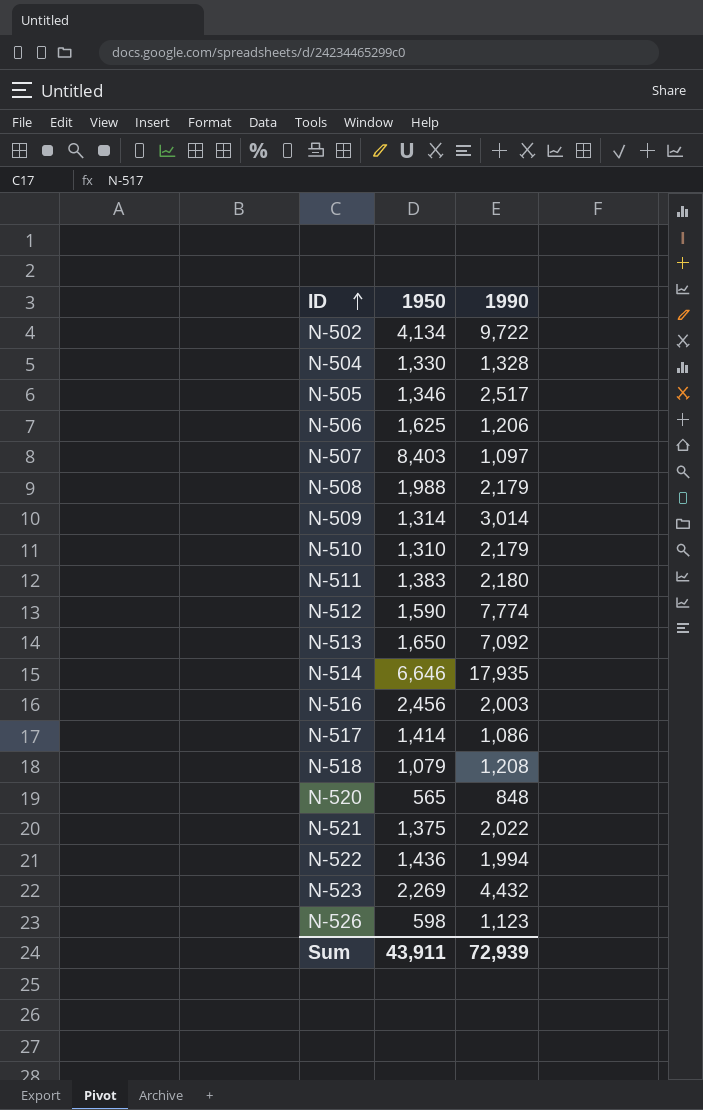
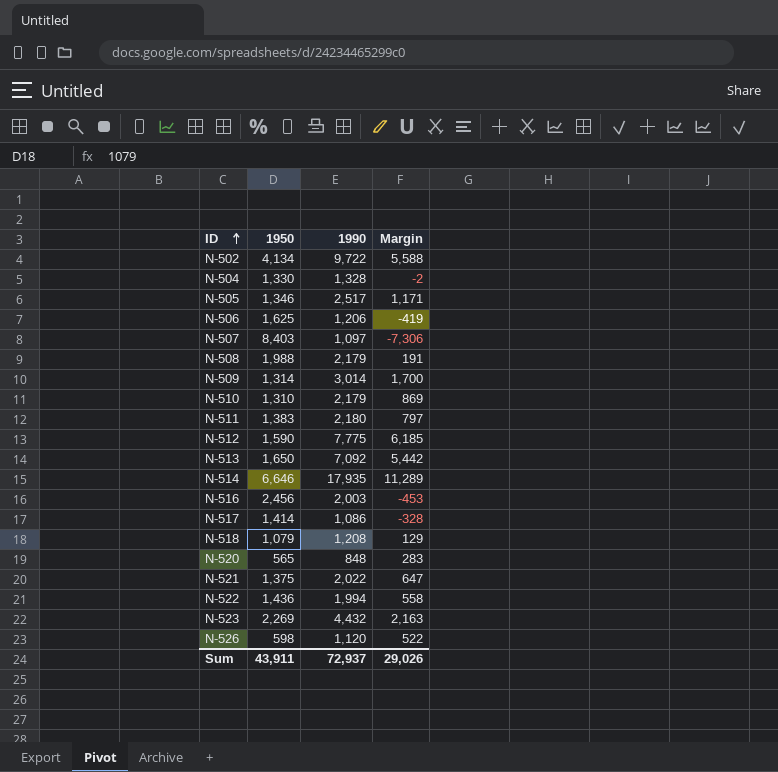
column Margin | formula: none -> [1990] - [1950]
N-512 | 1990: 7,774 -> 7,775
N-526 | 1990: 1,123 -> 1,120
Sum | 1990: 72,939 -> 72,937

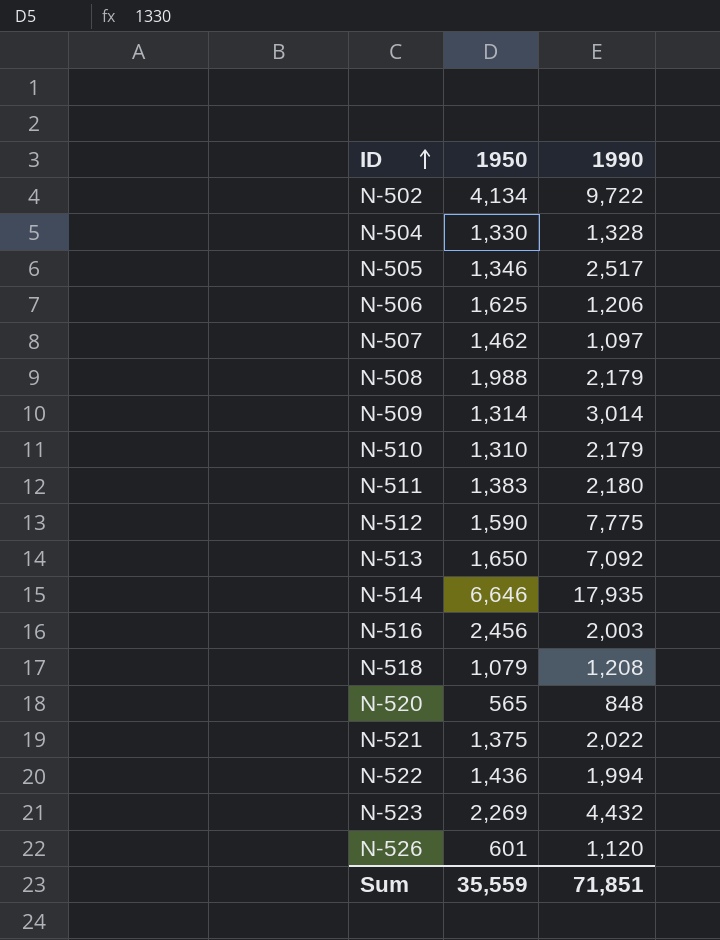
column Margin | formula: [1990] - [1950] -> none
row N-517: 1,414 | 1,086 | -328 -> none
N-507 | 1950: 8,403 -> 1,462
N-526 | 1950: 598 -> 601
Sum | 1950: 43,911 -> 35,559
Sum | 1990: 72,937 -> 71,851

